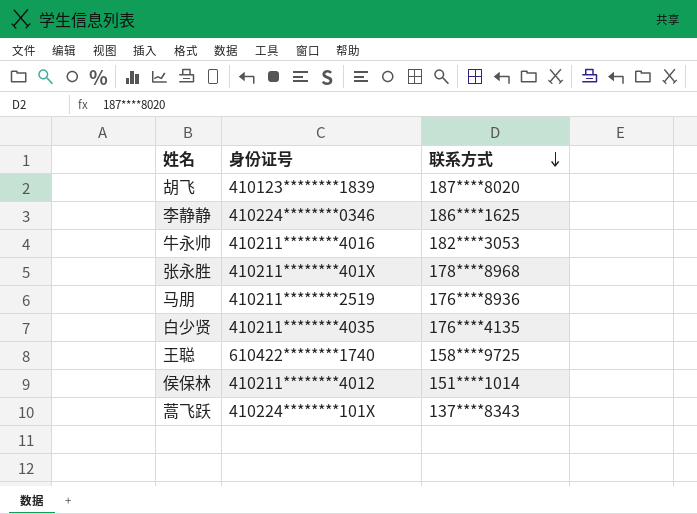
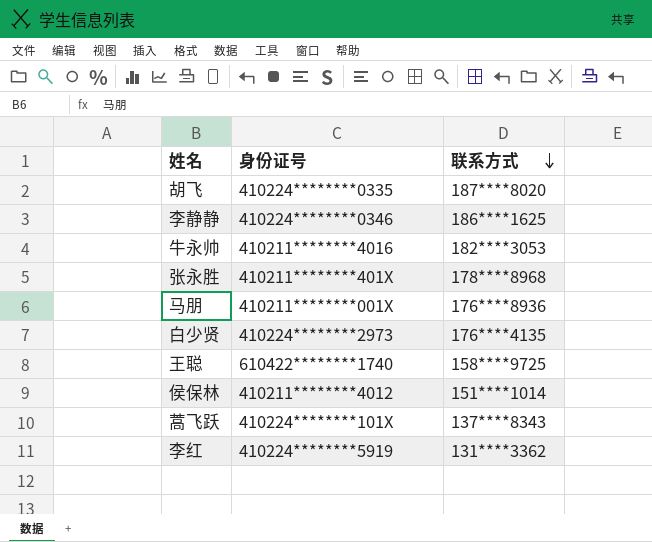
胡飞 | 身份证号: 410123********1839 -> 410224********0335
马朋 | 身份证号: 410211********2519 -> 410211********001X
白少贤 | 身份证号: 410211********4035 -> 410224********2973
row 李红: none -> 410224********5919 | 131****3362

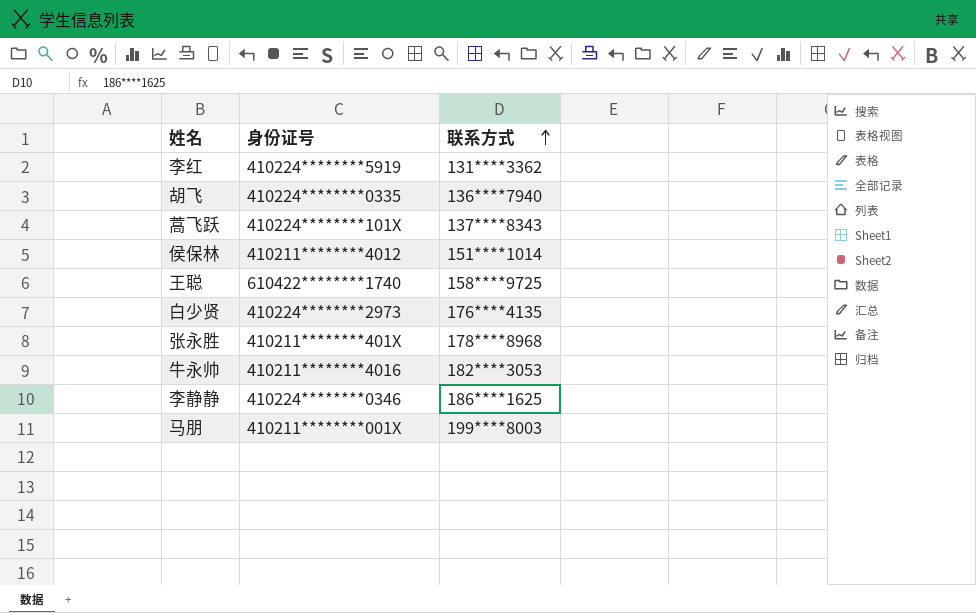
row order: 联系方式 descending -> 联系方式 ascending
胡飞 | 联系方式: 187****8020 -> 136****7940
马朋 | 联系方式: 176****8936 -> 199****8003

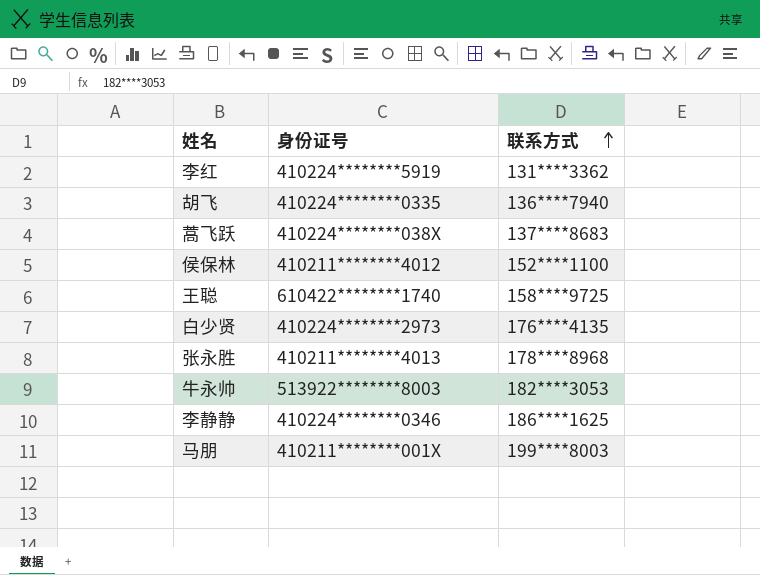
蒿飞跃 | 身份证号: 410224********101X -> 410224********038X
蒿飞跃 | 联系方式: 137****8343 -> 137****8683
侯保林 | 联系方式: 151****1014 -> 152****1100
张永胜 | 身份证号: 410211********401X -> 410211********4013
牛永帅 | 身份证号: 410211********4016 -> 513922********8003

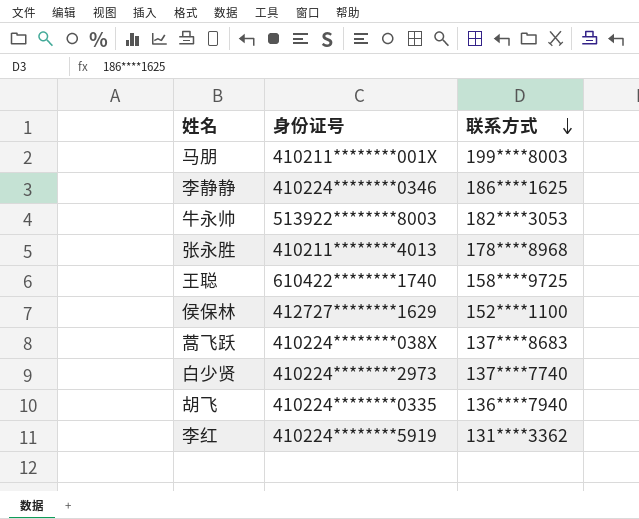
row order: 联系方式 ascending -> 联系方式 descending
侯保林 | 身份证号: 410211********4012 -> 412727********1629
白少贤 | 联系方式: 176****4135 -> 137****7740

